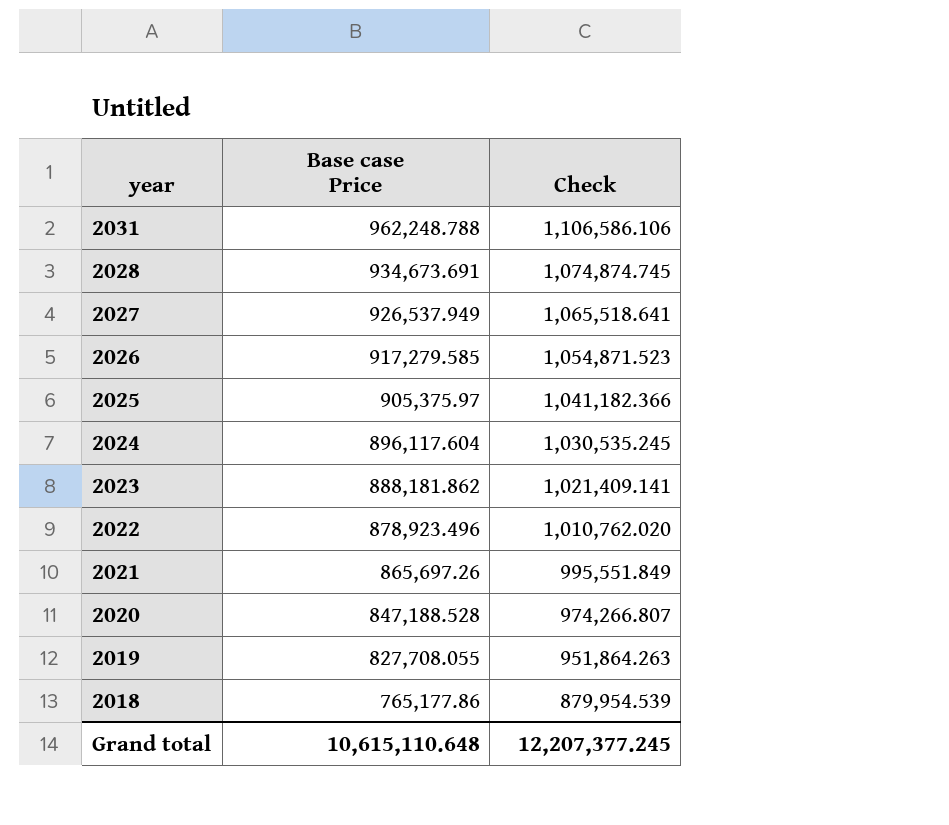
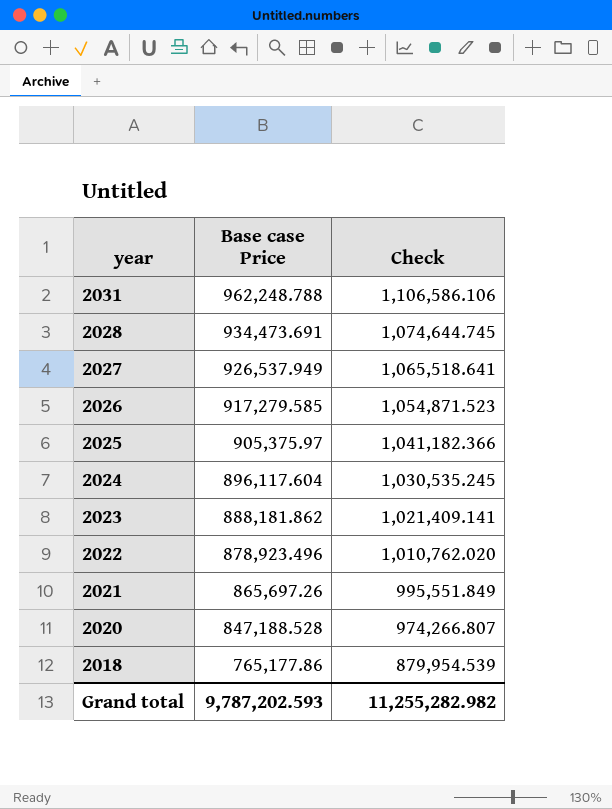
row 2019: 827,708.055 | 951,864.263 -> none
2028 | Base case Price: 934,673.691 -> 934,473.691
2028 | Check: 1,074,874.745 -> 1,074,644.745
Grand total | Base case Price: 10,615,110.648 -> 9,787,202.593
Grand total | Check: 12,207,377.245 -> 11,255,282.982

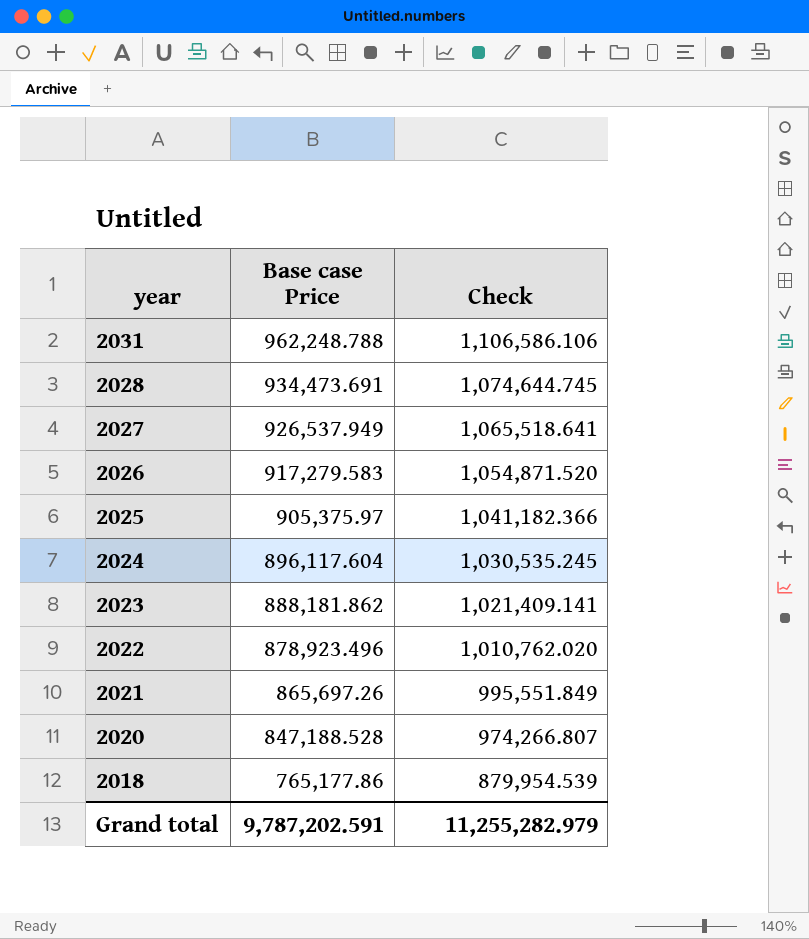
2026 | Base case Price: 917,279.585 -> 917,279.583
2026 | Check: 1,054,871.523 -> 1,054,871.520
Grand total | Base case Price: 9,787,202.593 -> 9,787,202.591
Grand total | Check: 11,255,282.982 -> 11,255,282.979

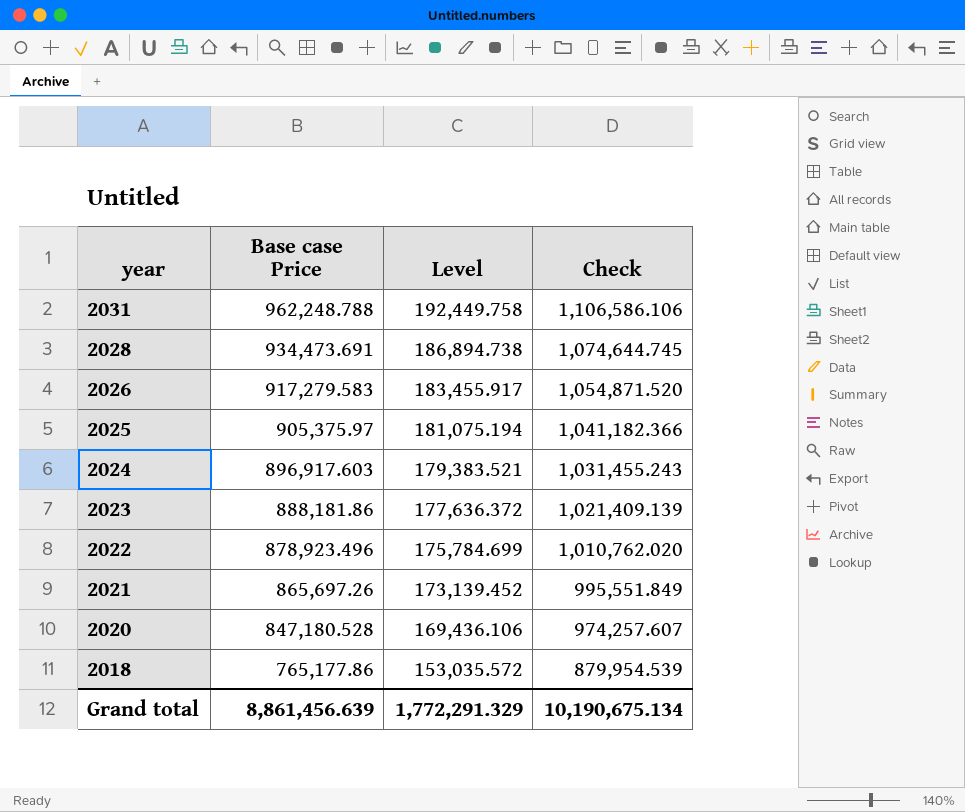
column Level | formula: none -> [Base case Price] * 0.2
row 2027: 926,537.949 | 1,065,518.641 -> none
2024 | Base case Price: 896,117.604 -> 896,917.603
2024 | Check: 1,030,535.245 -> 1,031,455.243
2023 | Base case Price: 888,181.862 -> 888,181.86
2023 | Check: 1,021,409.141 -> 1,021,409.139
2020 | Base case Price: 847,188.528 -> 847,180.528
2020 | Check: 974,266.807 -> 974,257.607
Grand total | Base case Price: 9,787,202.591 -> 8,861,456.639
Grand total | Check: 11,255,282.979 -> 10,190,675.134

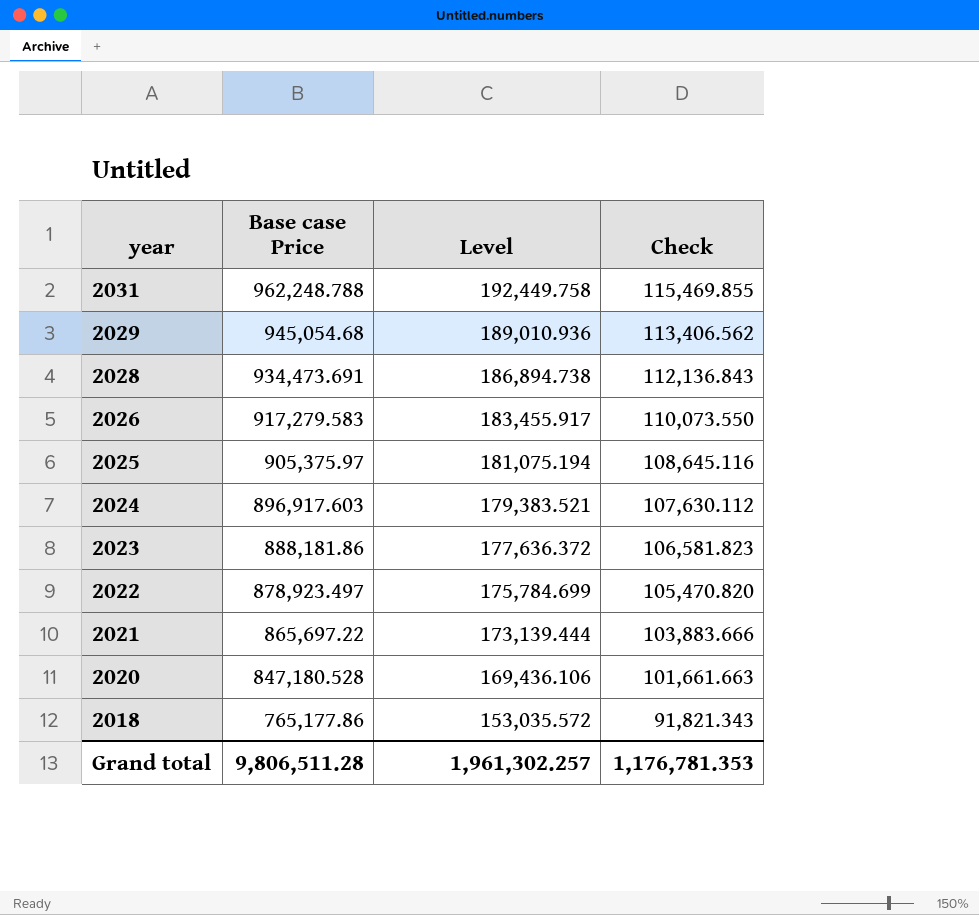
column Check | formula: [Base case Price] * 1.15 -> [Base case Price] * 0.12
row 2029: none -> 945,054.68 | 189,010.936 | 113,406.562
2022 | Base case Price: 878,923.496 -> 878,923.497
2021 | Base case Price: 865,697.26 -> 865,697.22
2021 | Level: 173,139.452 -> 173,139.444
Grand total | Base case Price: 8,861,456.639 -> 9,806,511.28
Grand total | Level: 1,772,291.329 -> 1,961,302.257
Grand total | Check: 10,190,675.134 -> 1,176,781.353

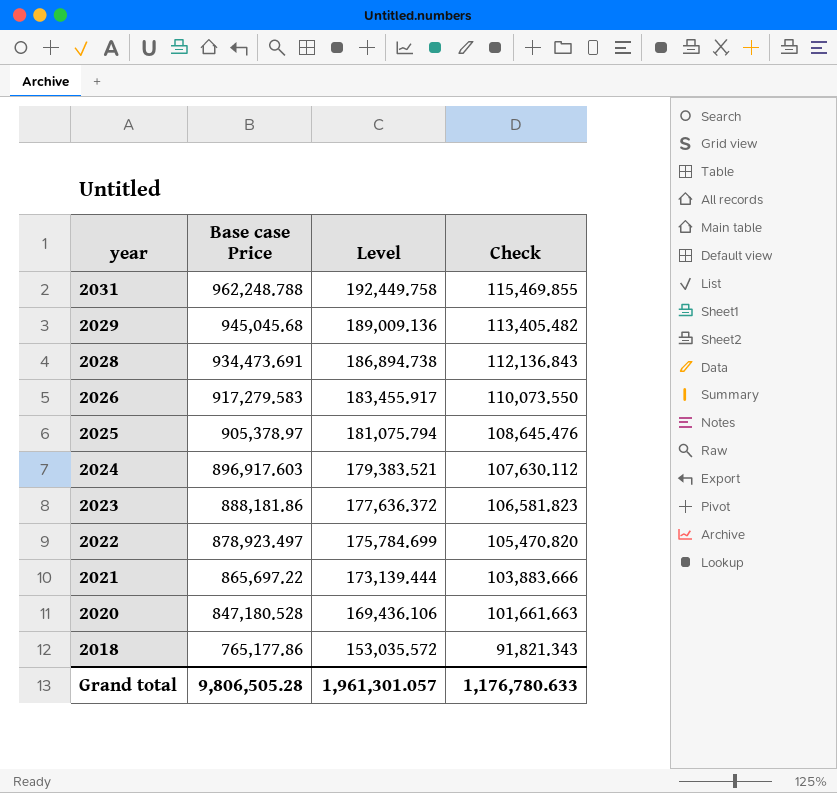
2029 | Base case Price: 945,054.68 -> 945,045.68
2029 | Level: 189,010.936 -> 189,009.136
2029 | Check: 113,406.562 -> 113,405.482
2025 | Base case Price: 905,375.97 -> 905,378.97
2025 | Level: 181,075.194 -> 181,075.794
2025 | Check: 108,645.116 -> 108,645.476
Grand total | Base case Price: 9,806,511.28 -> 9,806,505.28
Grand total | Level: 1,961,302.257 -> 1,961,301.057
Grand total | Check: 1,176,781.353 -> 1,176,780.633

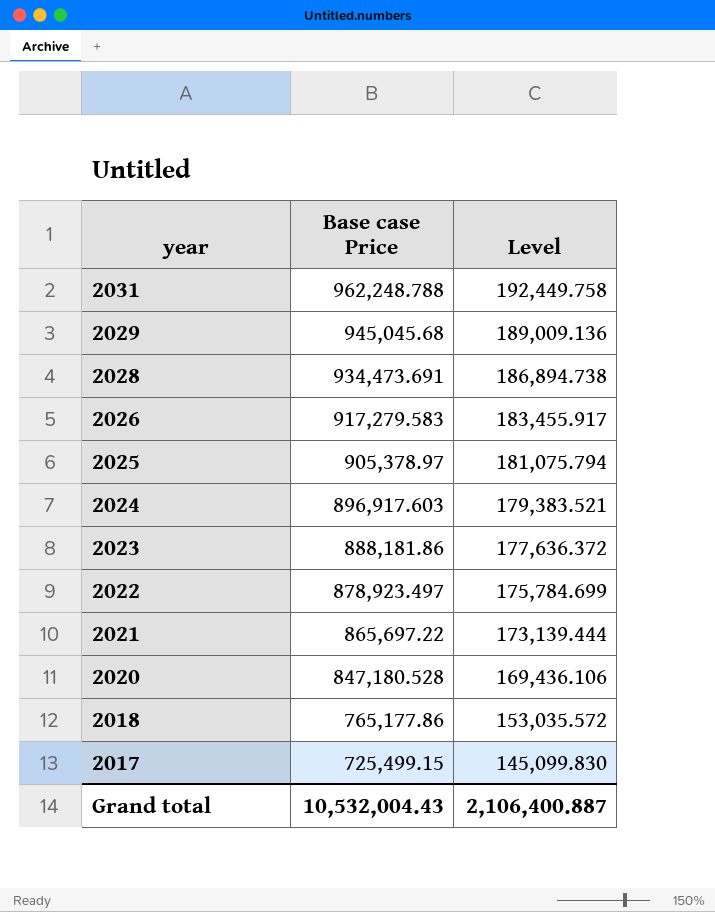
column Check | formula: [Base case Price] * 0.12 -> none
row 2017: none -> 725,499.15 | 145,099.830
Grand total | Base case Price: 9,806,505.28 -> 10,532,004.43
Grand total | Level: 1,961,301.057 -> 2,106,400.887

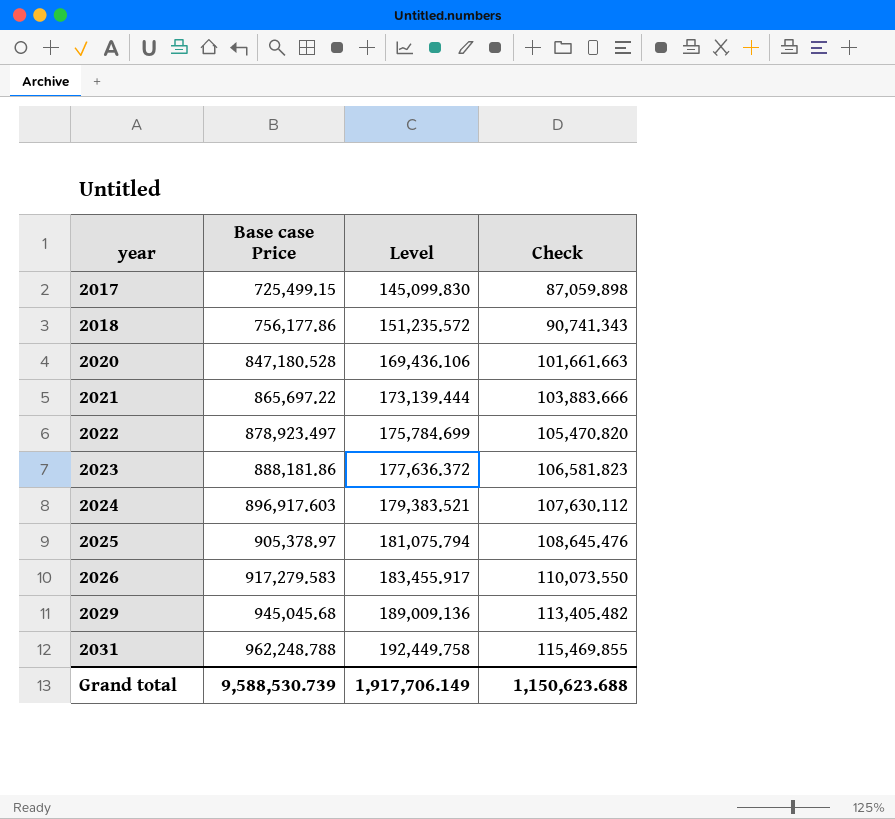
row order: year descending -> year ascending
column Check | formula: none -> [Base case Price] * 0.12
row 2028: 934,473.691 | 186,894.738 -> none
2018 | Base case Price: 765,177.86 -> 756,177.86
2018 | Level: 153,035.572 -> 151,235.572
Grand total | Base case Price: 10,532,004.43 -> 9,588,530.739
Grand total | Level: 2,106,400.887 -> 1,917,706.149

